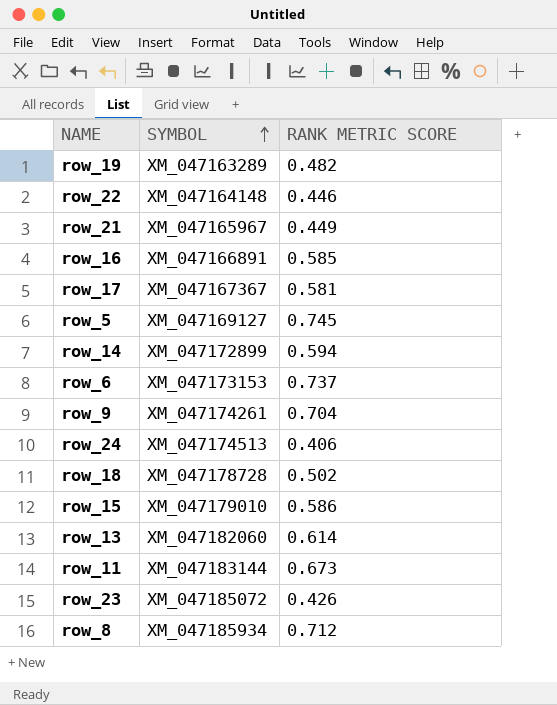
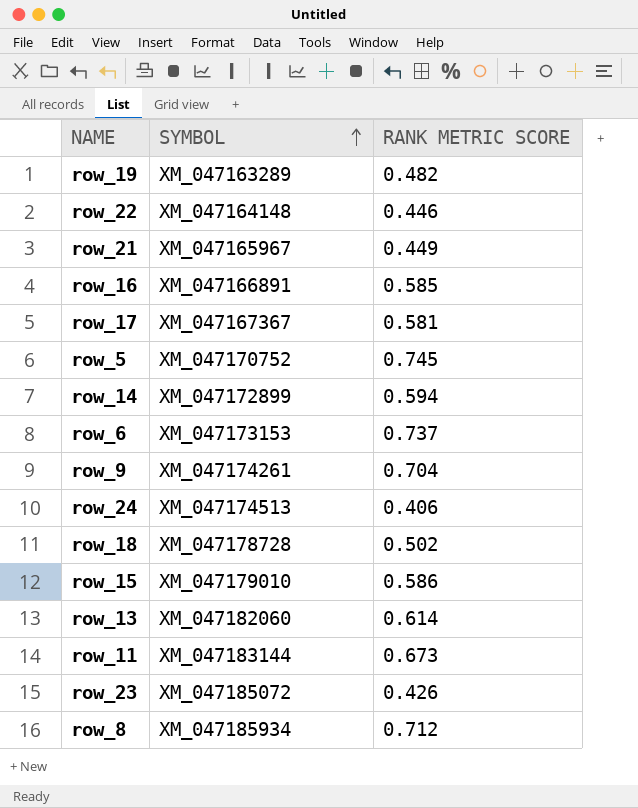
row_5 | SYMBOL: XM_047169127 -> XM_047170752

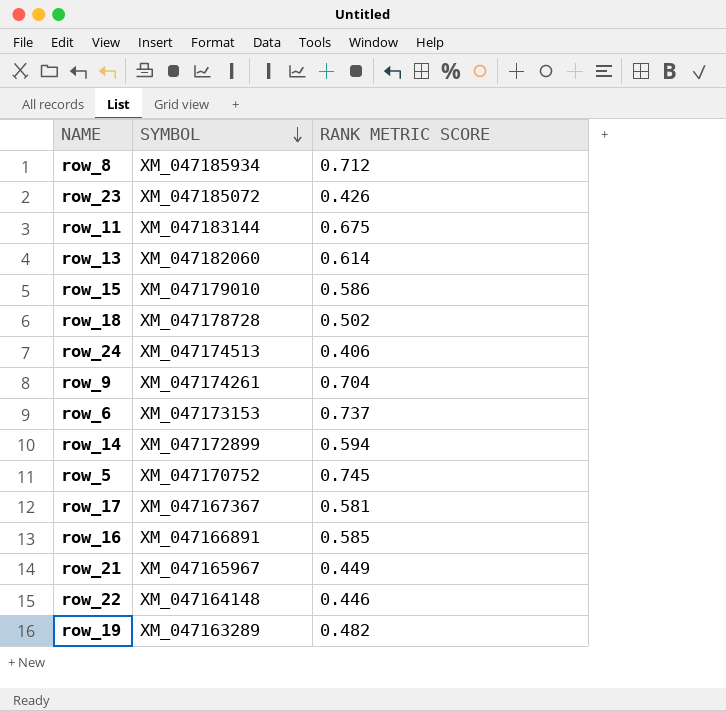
row order: SYMBOL ascending -> SYMBOL descending
row_11 | RANK METRIC SCORE: 0.673 -> 0.675

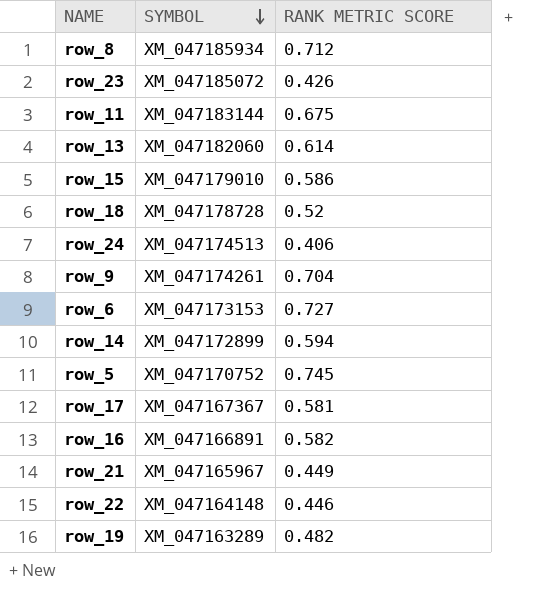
row_18 | RANK METRIC SCORE: 0.502 -> 0.52
row_6 | RANK METRIC SCORE: 0.737 -> 0.727
row_16 | RANK METRIC SCORE: 0.585 -> 0.582

